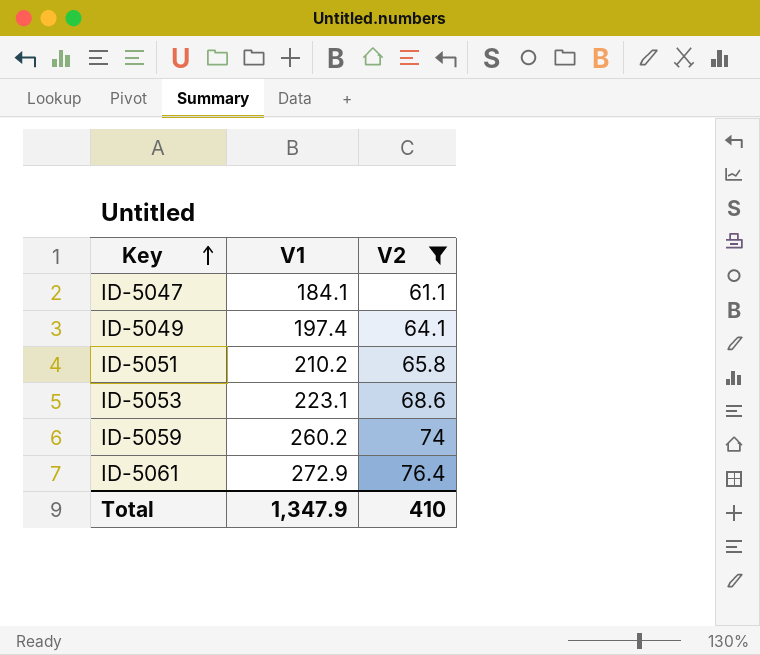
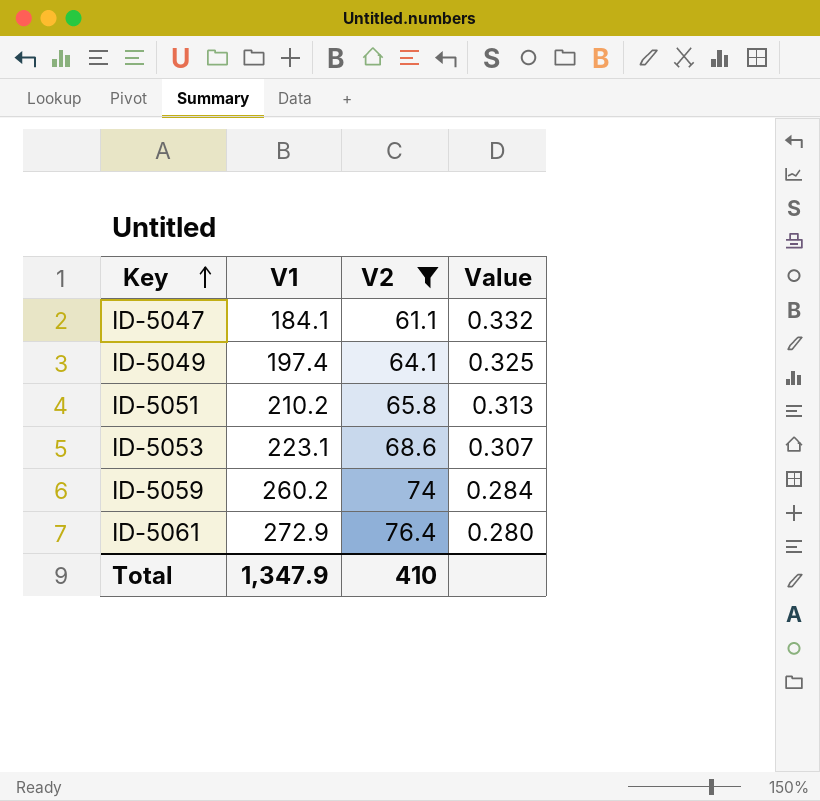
column Value | formula: none -> [V2] / [V1]

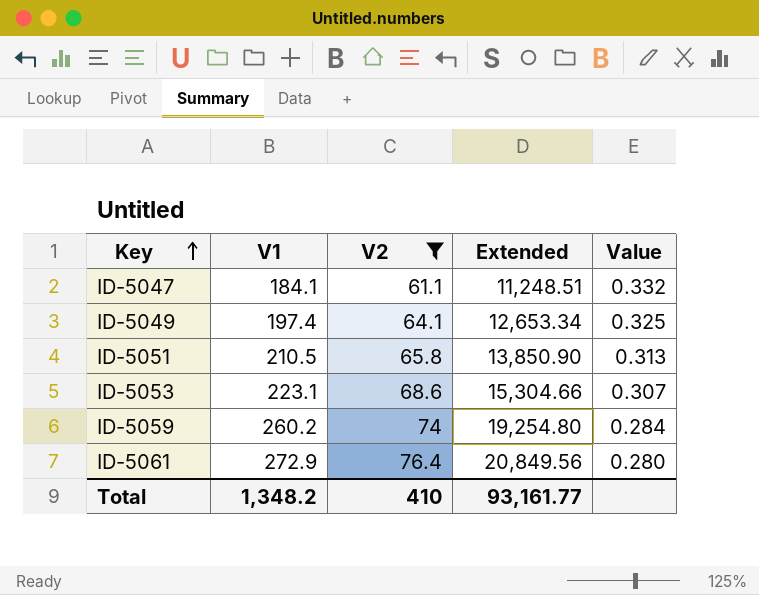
column Extended | formula: none -> [V1] * [V2]
ID-5051 | V1: 210.2 -> 210.5
Total | V1: 1,347.9 -> 1,348.2

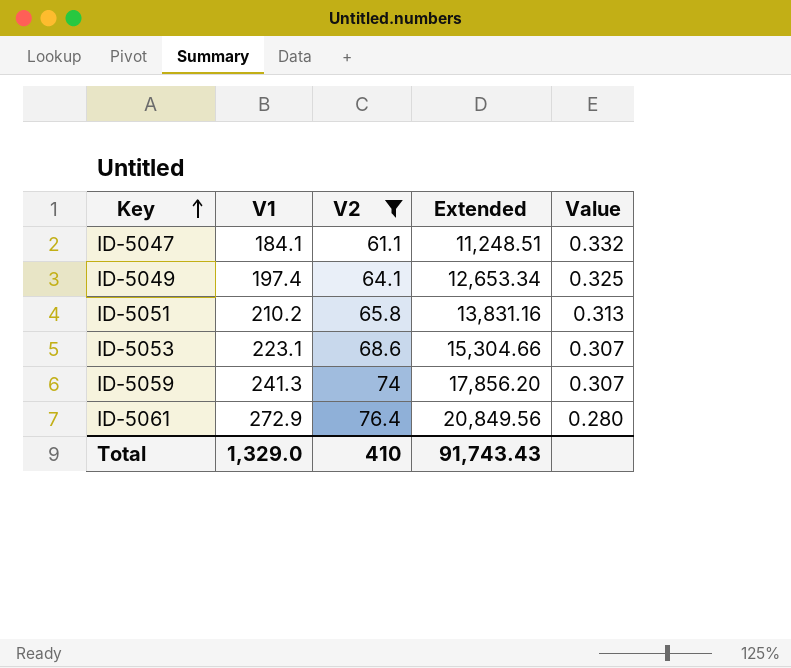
ID-5051 | V1: 210.5 -> 210.2
ID-5051 | Extended: 13,850.90 -> 13,831.16
ID-5059 | V1: 260.2 -> 241.3
ID-5059 | Extended: 19,254.80 -> 17,856.20
ID-5059 | Value: 0.284 -> 0.307
Total | V1: 1,348.2 -> 1,329.0
Total | Extended: 93,161.77 -> 91,743.43

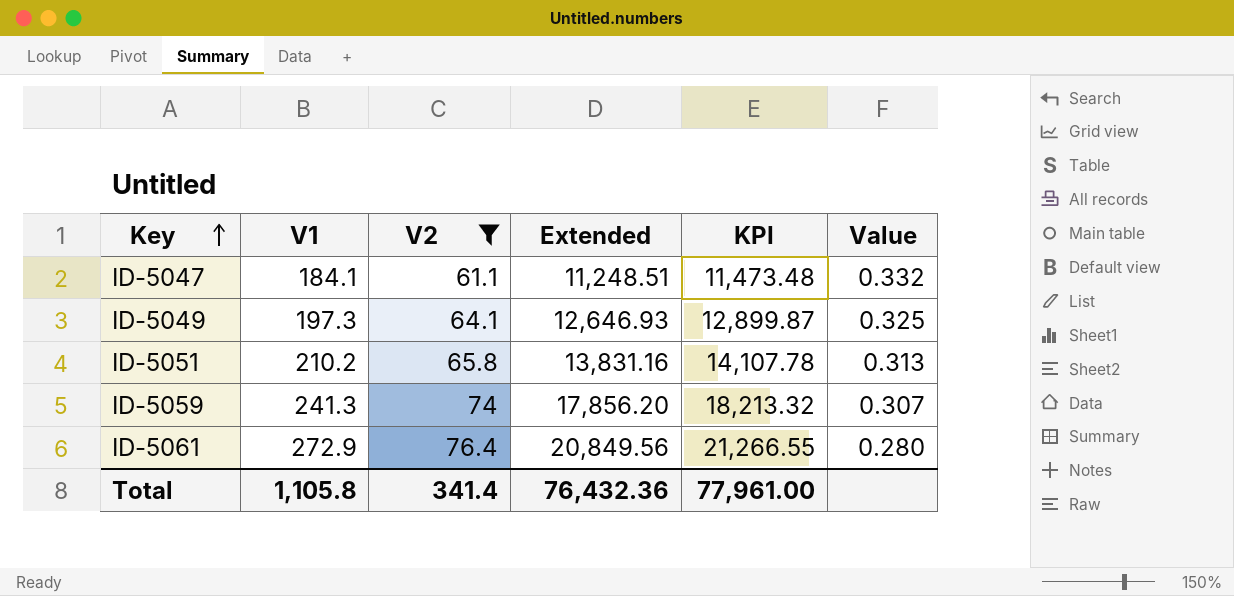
column KPI | formula: none -> [Extended] * 1.02
row ID-5053: 223.1 | 68.6 | 15,304.66 | 0.307 -> none
ID-5049 | V1: 197.4 -> 197.3
ID-5049 | Extended: 12,653.34 -> 12,646.93
Total | V1: 1,329.0 -> 1,105.8
Total | V2: 410 -> 341.4
Total | Extended: 91,743.43 -> 76,432.36

